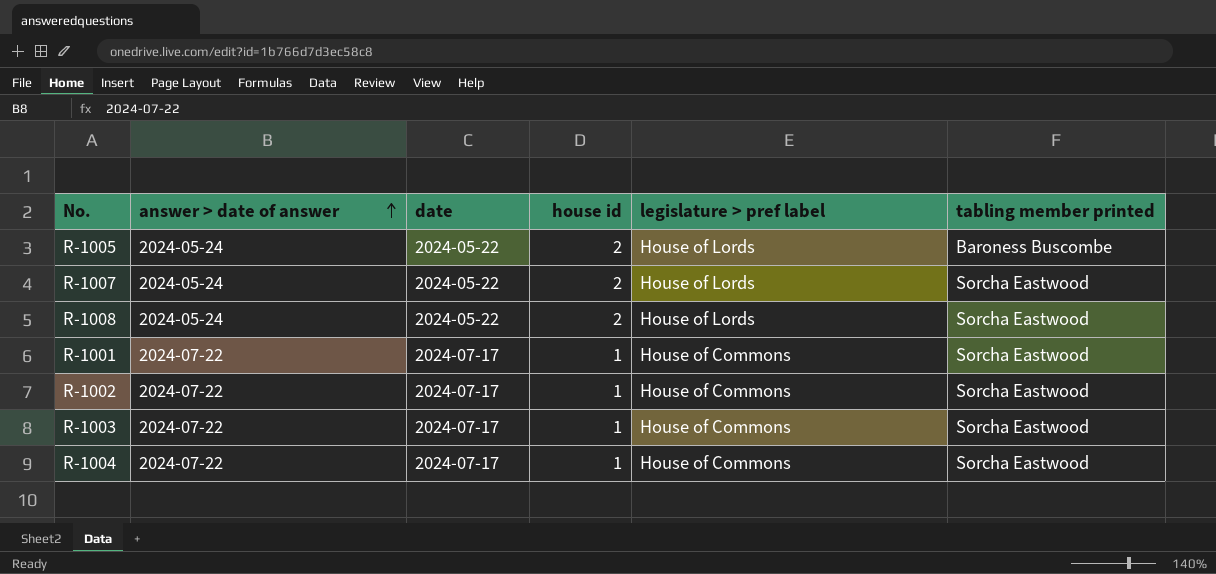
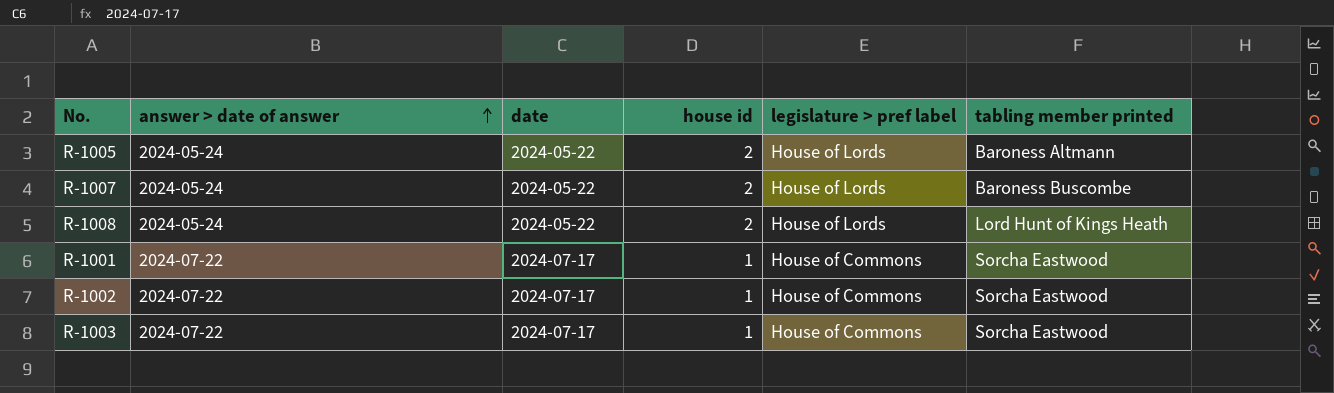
row R-1004: 2024-07-22 | 2024-07-17 | 1 | House of Commons | Sorcha Eastwood -> none
R-1005 | tabling member printed: Baroness Buscombe -> Baroness Altmann
R-1007 | tabling member printed: Sorcha Eastwood -> Baroness Buscombe
R-1008 | tabling member printed: Sorcha Eastwood -> Lord Hunt of Kings Heath

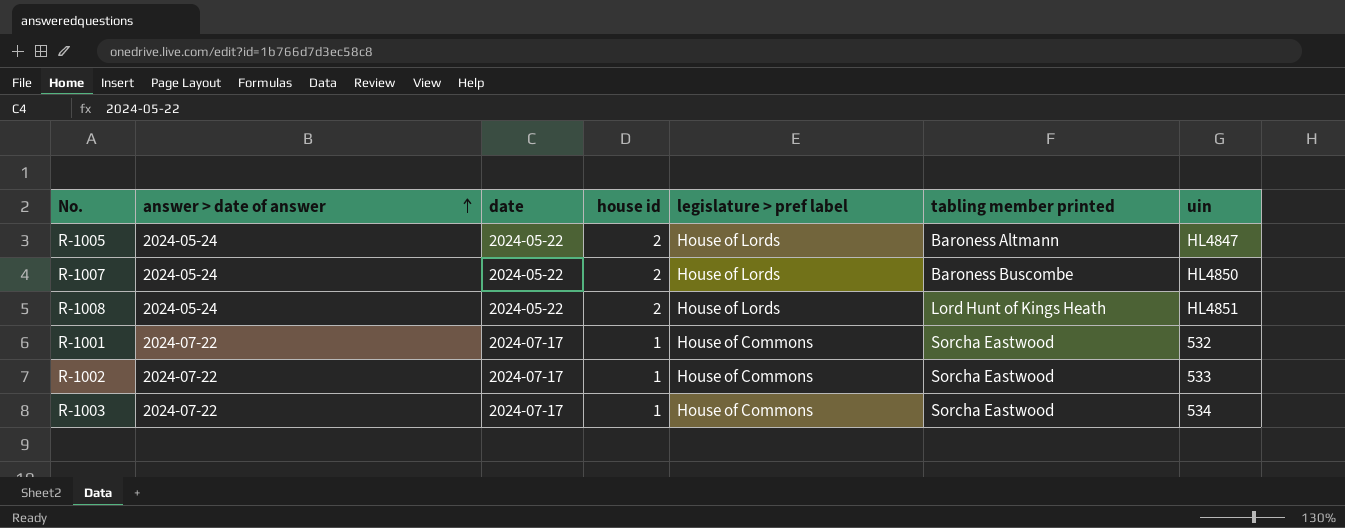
column uin | position: none -> 7

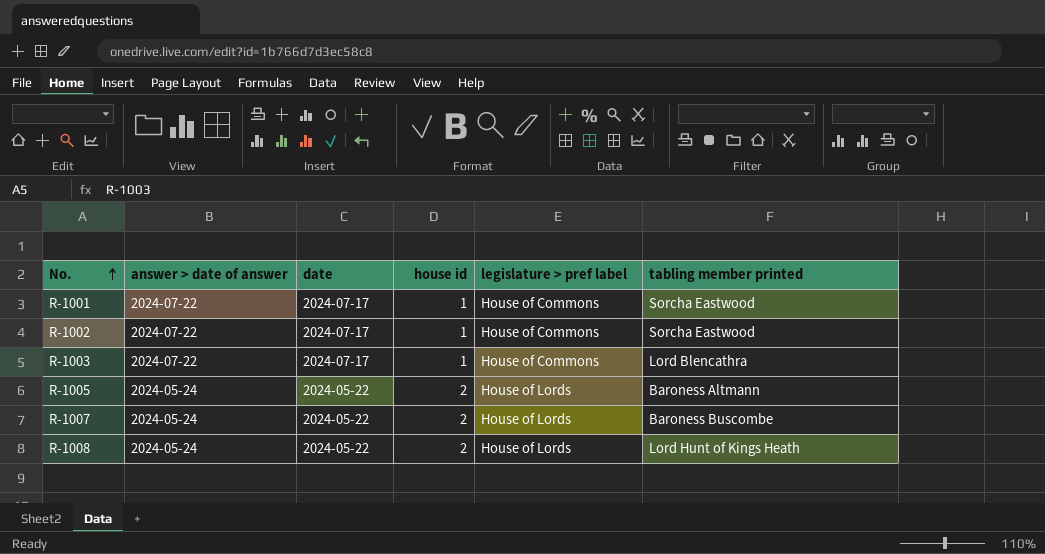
row order: answer > date of answer ascending -> No. ascending
column uin | position: 7 -> none
R-1003 | tabling member printed: Sorcha Eastwood -> Lord Blencathra

